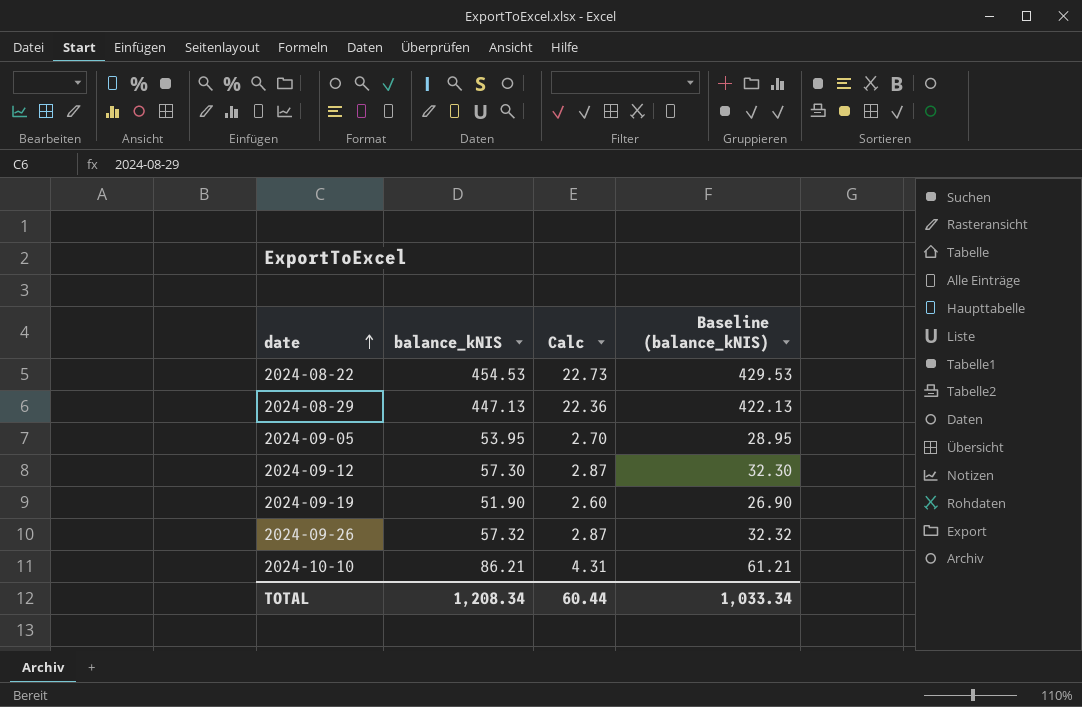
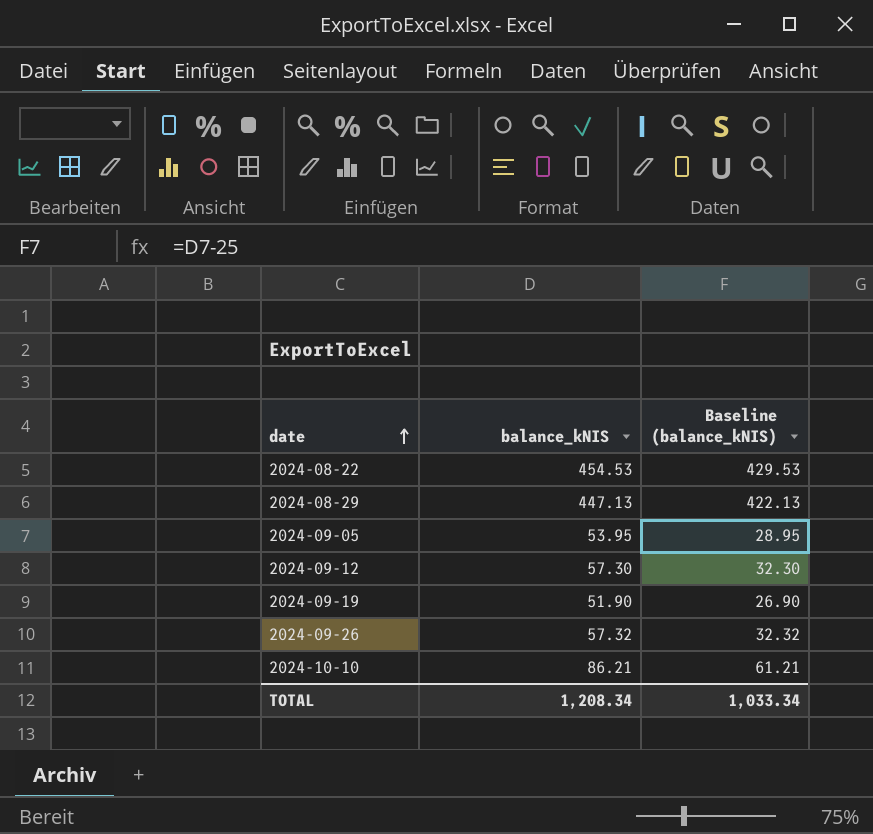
column Calc | formula: [balance_kNIS] * 0.05 -> none

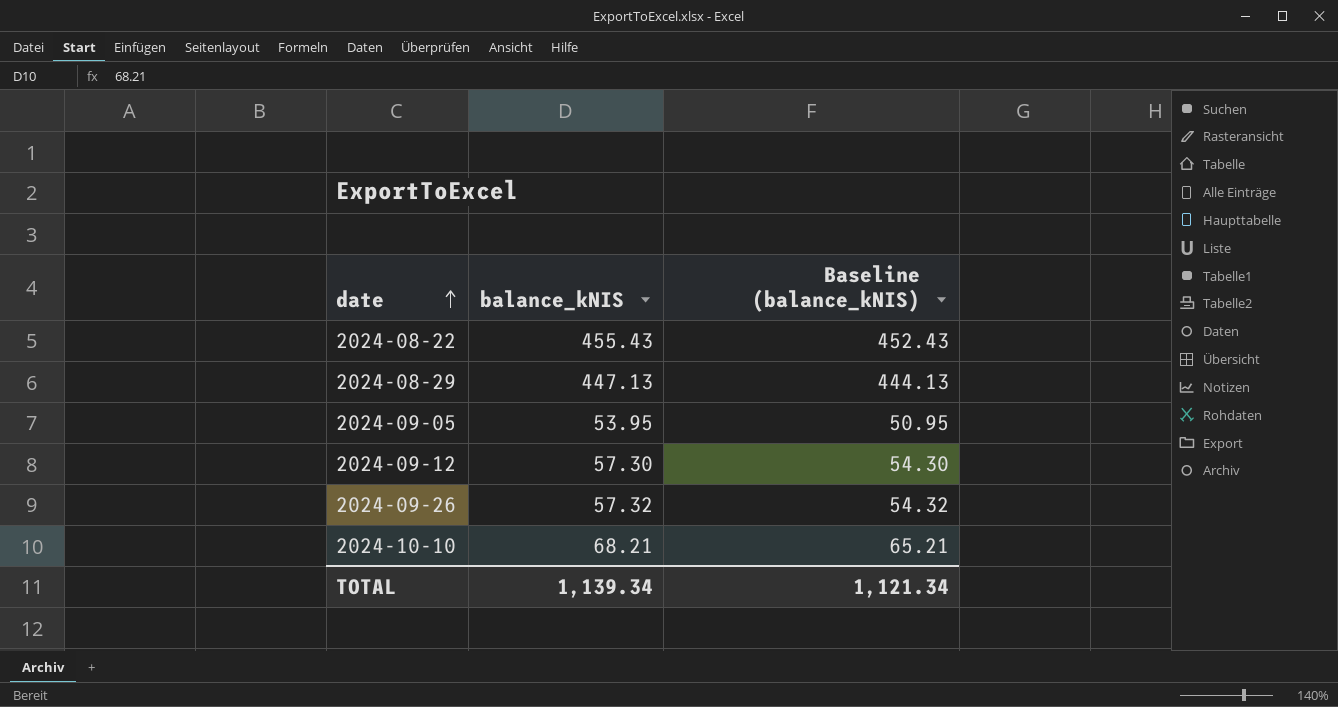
column Baseline (balance_kNIS) | formula: [balance_kNIS] - 25 -> [balance_kNIS] - 3
row 2024-09-19: 51.90 | 26.90 -> none
2024-08-22 | balance_kNIS: 454.53 -> 455.43
2024-10-10 | balance_kNIS: 86.21 -> 68.21
TOTAL | balance_kNIS: 1,208.34 -> 1,139.34
TOTAL | Baseline (balance_kNIS): 1,033.34 -> 1,121.34

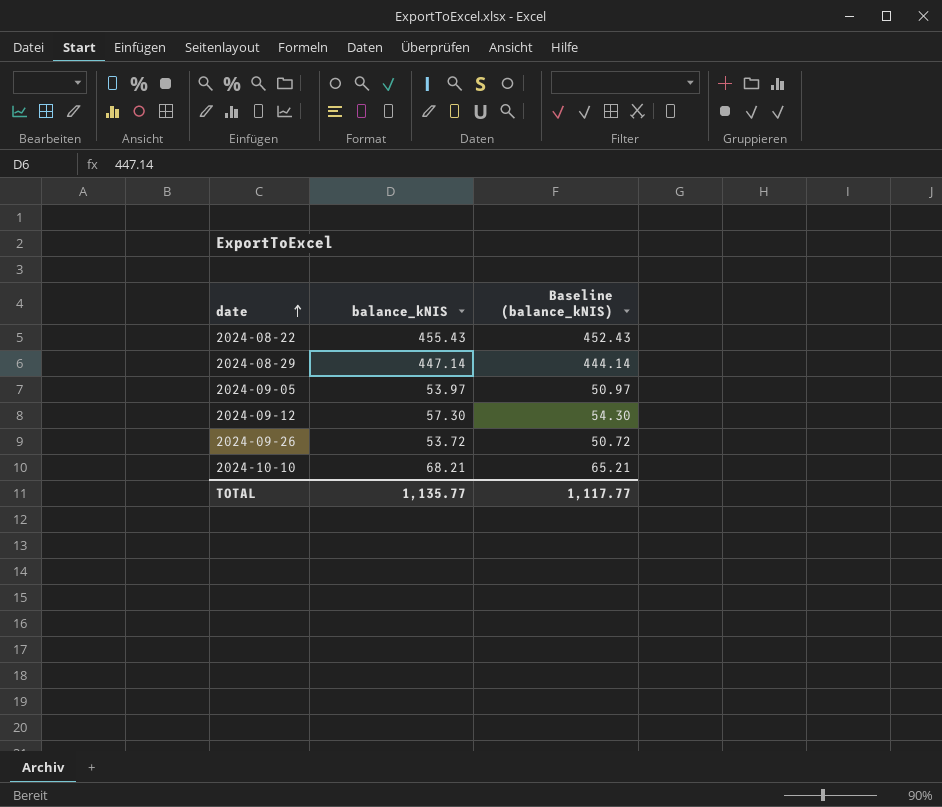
2024-08-29 | balance_kNIS: 447.13 -> 447.14
2024-08-29 | Baseline (balance_kNIS): 444.13 -> 444.14
2024-09-05 | balance_kNIS: 53.95 -> 53.97
2024-09-05 | Baseline (balance_kNIS): 50.95 -> 50.97
2024-09-26 | balance_kNIS: 57.32 -> 53.72
2024-09-26 | Baseline (balance_kNIS): 54.32 -> 50.72
TOTAL | balance_kNIS: 1,139.34 -> 1,135.77
TOTAL | Baseline (balance_kNIS): 1,121.34 -> 1,117.77

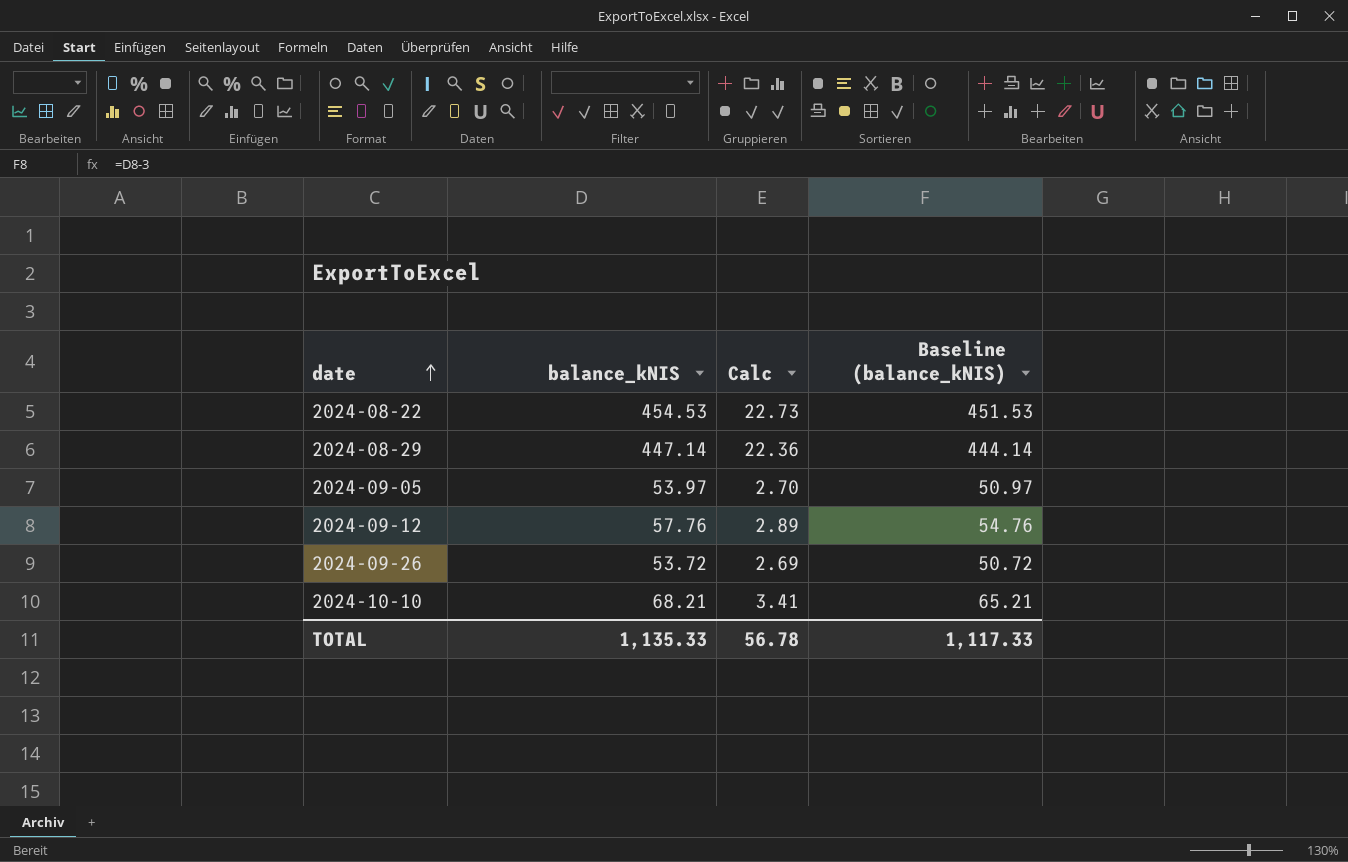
column Calc | formula: none -> [balance_kNIS] * 0.05
2024-08-22 | balance_kNIS: 455.43 -> 454.53
2024-08-22 | Baseline (balance_kNIS): 452.43 -> 451.53
2024-09-12 | balance_kNIS: 57.30 -> 57.76
2024-09-12 | Baseline (balance_kNIS): 54.30 -> 54.76
TOTAL | balance_kNIS: 1,135.77 -> 1,135.33
TOTAL | Baseline (balance_kNIS): 1,117.77 -> 1,117.33

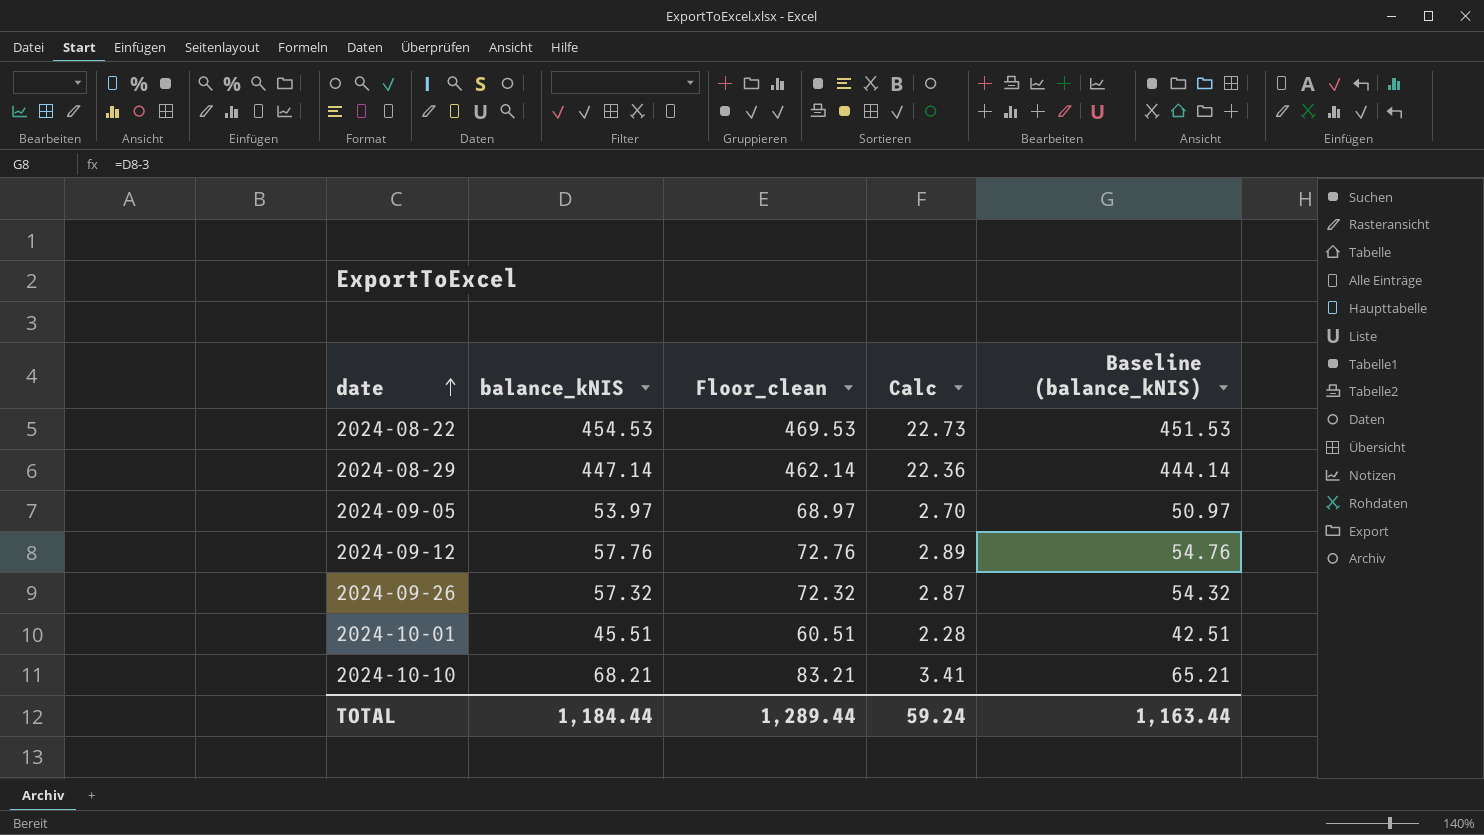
column Floor_clean | formula: none -> [balance_kNIS] + 15
2024-09-26 | balance_kNIS: 53.72 -> 57.32
2024-09-26 | Calc: 2.69 -> 2.87
2024-09-26 | Baseline (balance_kNIS): 50.72 -> 54.32
row 2024-10-01: none -> 45.51 | 60.51 | 2.28 | 42.51
TOTAL | balance_kNIS: 1,135.33 -> 1,184.44
TOTAL | Calc: 56.78 -> 59.24
TOTAL | Baseline (balance_kNIS): 1,117.33 -> 1,163.44

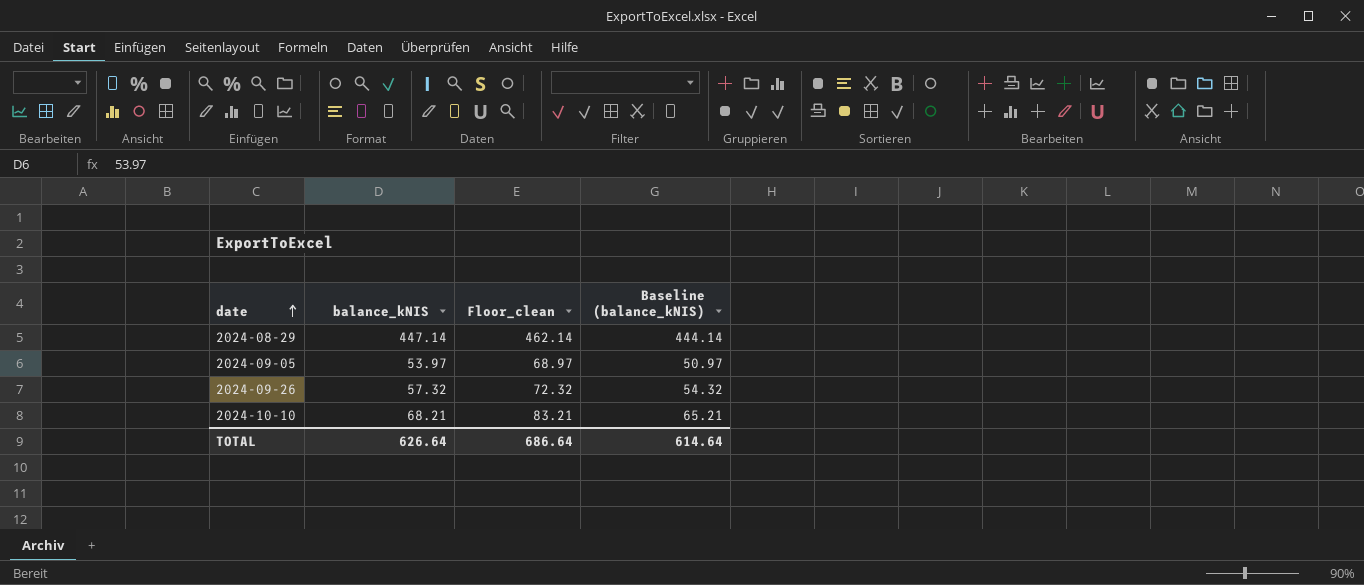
column Calc | formula: [balance_kNIS] * 0.05 -> none
row 2024-08-22: 454.53 | 469.53 | 22.73 | 451.53 -> none
row 2024-09-12: 57.76 | 72.76 | 2.89 | 54.76 -> none
row 2024-10-01: 45.51 | 60.51 | 2.28 | 42.51 -> none
TOTAL | balance_kNIS: 1,184.44 -> 626.64
TOTAL | Floor_clean: 1,289.44 -> 686.64
TOTAL | Baseline (balance_kNIS): 1,163.44 -> 614.64

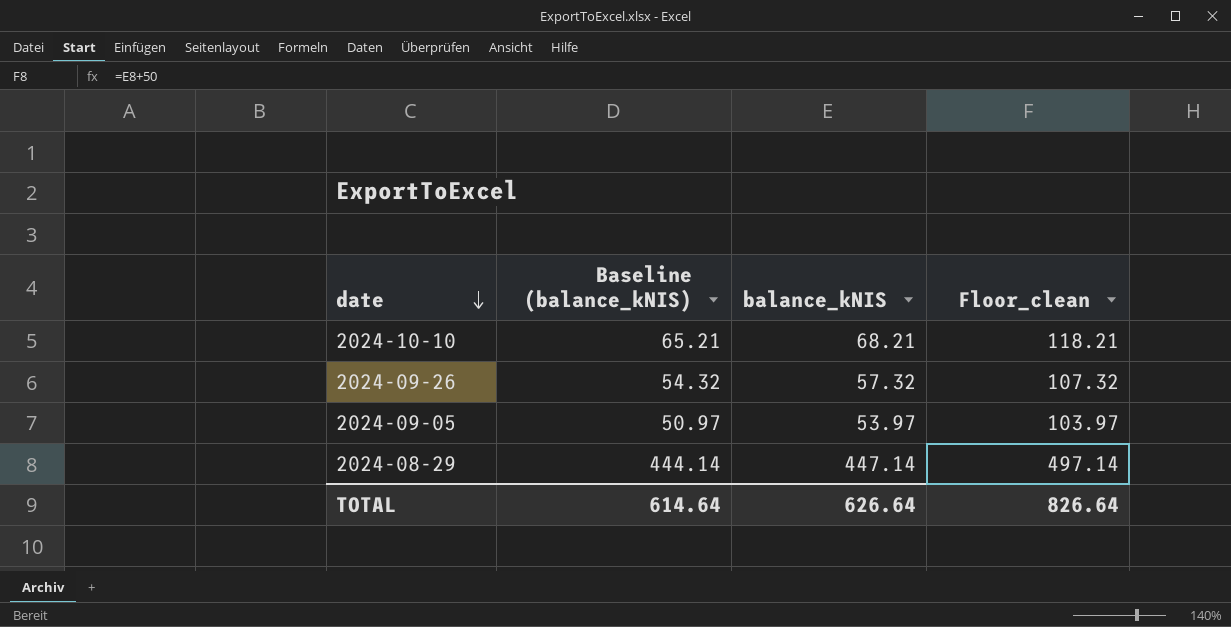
row order: date ascending -> date descending
column Baseline (balance_kNIS) | position: 4 -> 2
column Floor_clean | formula: [balance_kNIS] + 15 -> [balance_kNIS] + 50
TOTAL | Floor_clean: 686.64 -> 826.64

